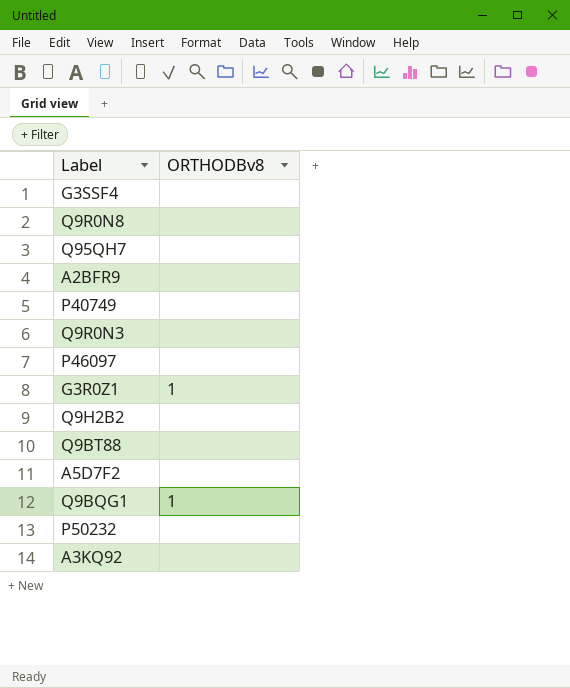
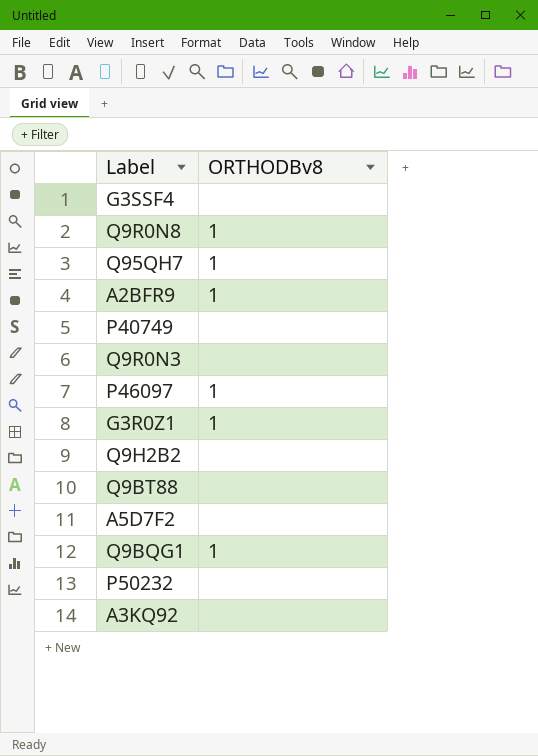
Q9R0N8 | ORTHODBv8: none -> 1
Q95QH7 | ORTHODBv8: none -> 1
A2BFR9 | ORTHODBv8: none -> 1
P46097 | ORTHODBv8: none -> 1

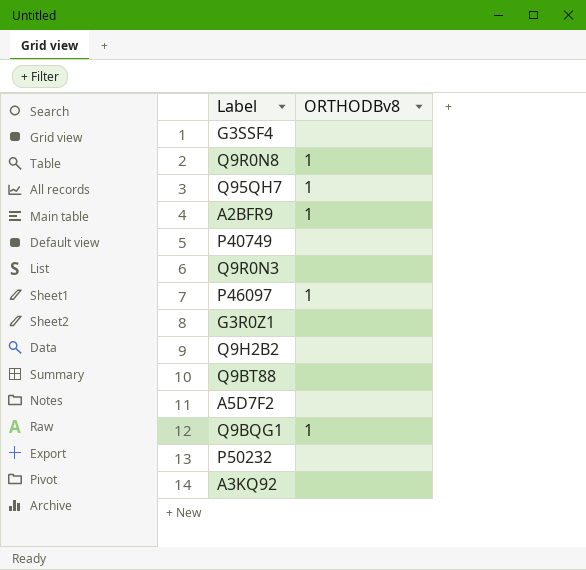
G3R0Z1 | ORTHODBv8: 1 -> none

